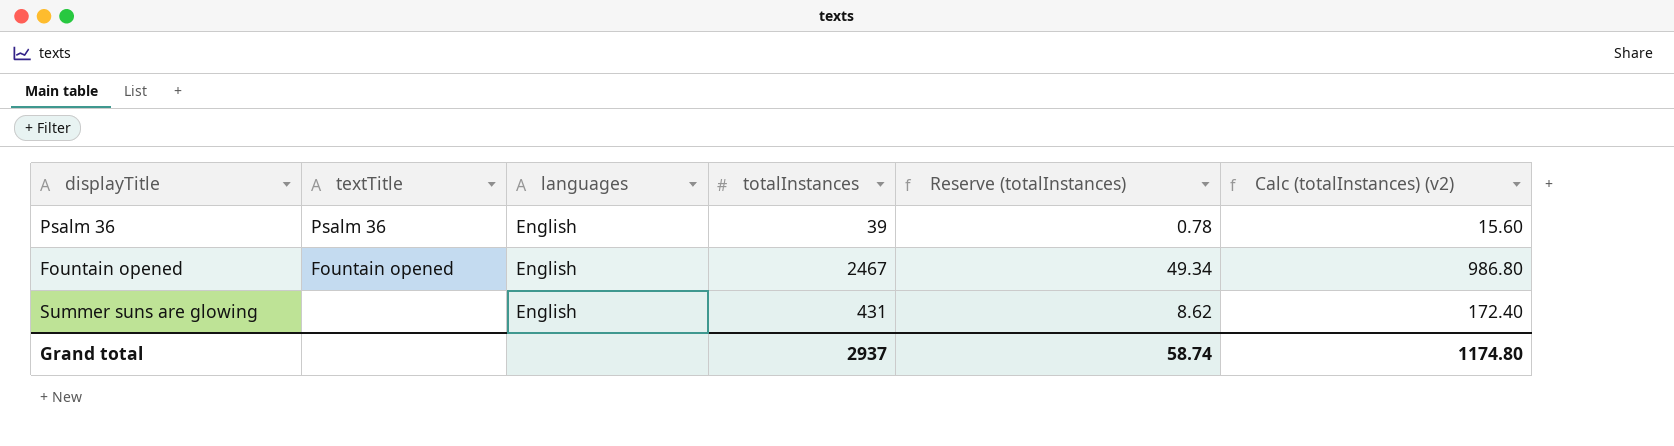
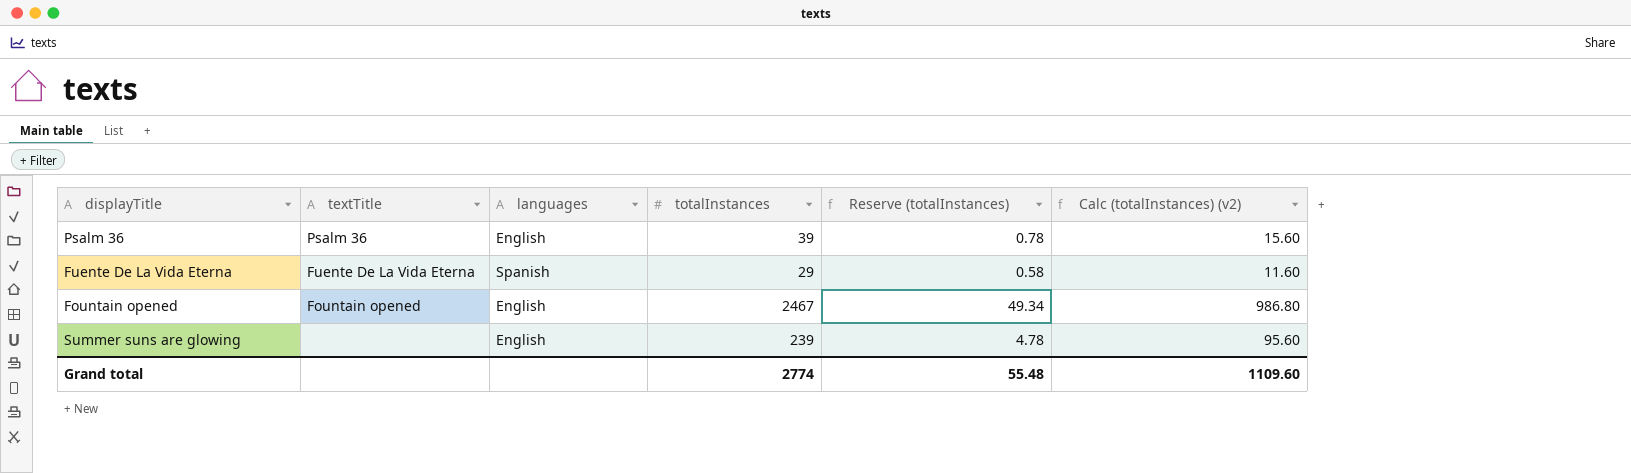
row Fuente De La Vida Eterna: none -> Fuente De La Vida Eterna | Spanish | 29 | 0.58 | 11.60
Summer suns are glowing | totalInstances: 431 -> 239
Summer suns are glowing | Reserve (totalInstances): 8.62 -> 4.78
Summer suns are glowing | Calc (totalInstances) (v2): 172.40 -> 95.60
Grand total | totalInstances: 2937 -> 2774
Grand total | Reserve (totalInstances): 58.74 -> 55.48
Grand total | Calc (totalInstances) (v2): 1174.80 -> 1109.60

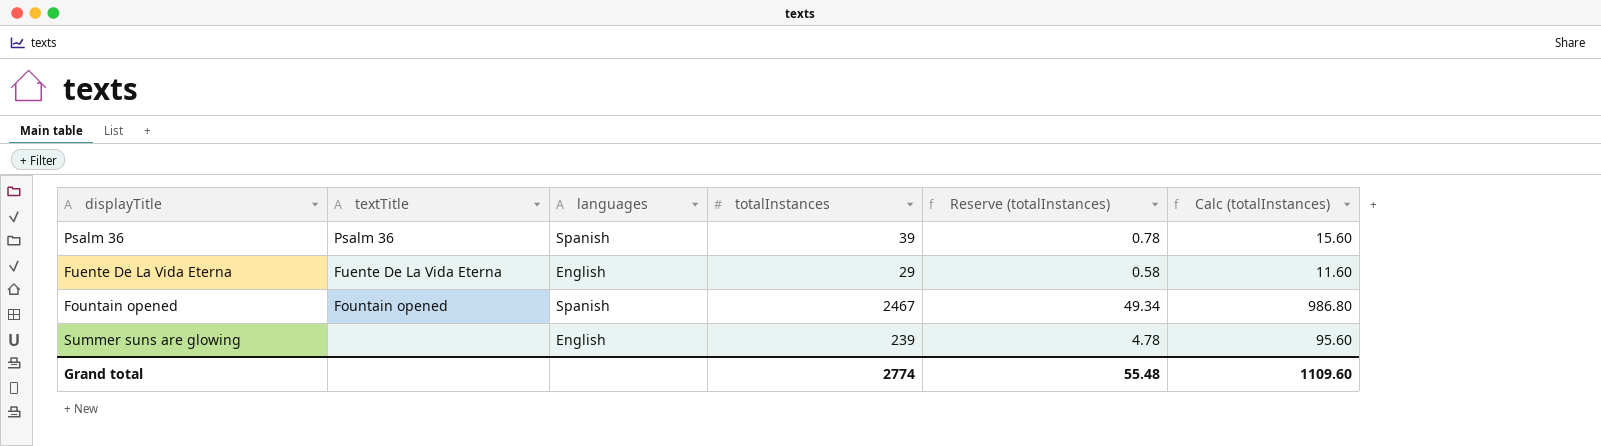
column name: Calc (totalInstances) (v2) -> Calc (totalInstances)
Psalm 36 | languages: English -> Spanish
Fuente De La Vida Eterna | languages: Spanish -> English
Fountain opened | languages: English -> Spanish

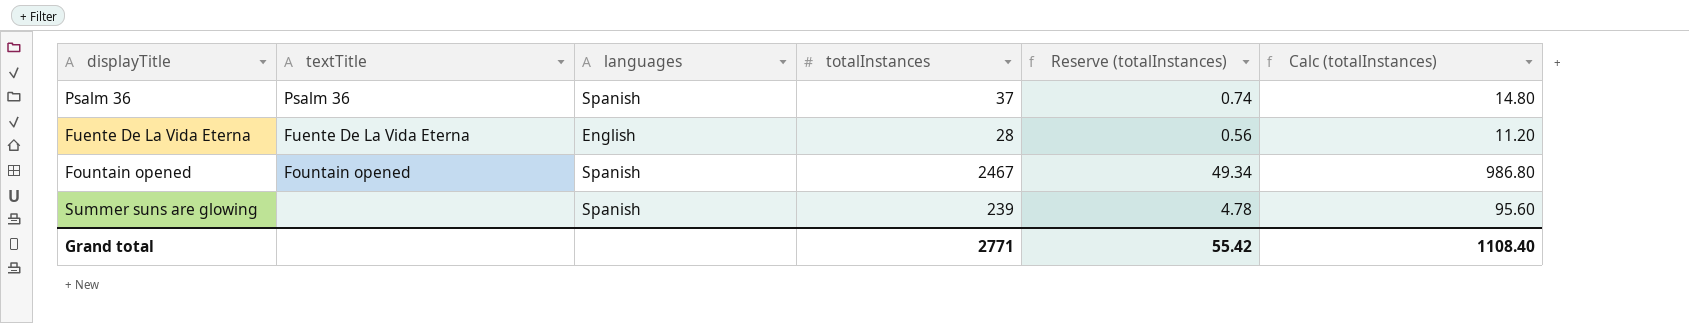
Psalm 36 | totalInstances: 39 -> 37
Psalm 36 | Reserve (totalInstances): 0.78 -> 0.74
Psalm 36 | Calc (totalInstances): 15.60 -> 14.80
Fuente De La Vida Eterna | totalInstances: 29 -> 28
Fuente De La Vida Eterna | Reserve (totalInstances): 0.58 -> 0.56
Fuente De La Vida Eterna | Calc (totalInstances): 11.60 -> 11.20
Summer suns are glowing | languages: English -> Spanish
Grand total | totalInstances: 2774 -> 2771
Grand total | Reserve (totalInstances): 55.48 -> 55.42
Grand total | Calc (totalInstances): 1109.60 -> 1108.40

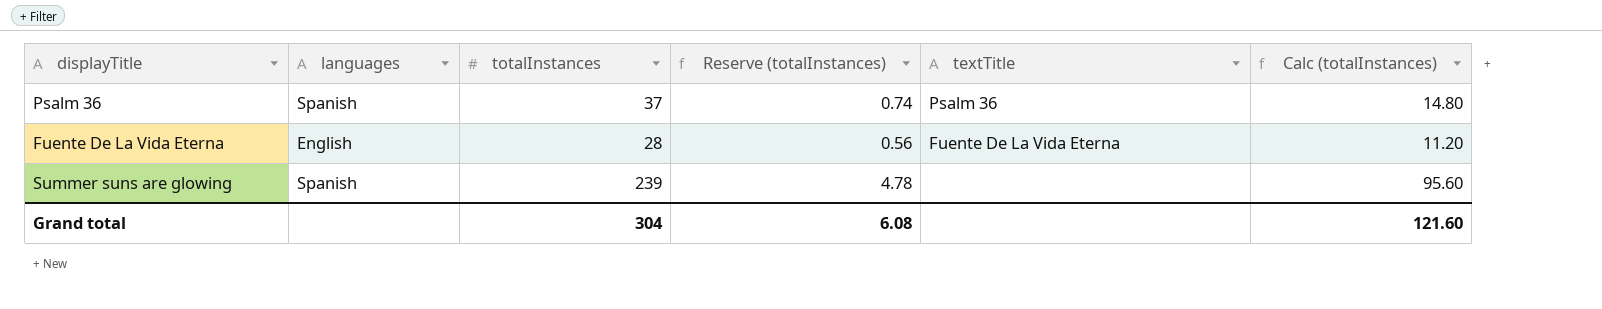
column textTitle | position: 2 -> 5
row Fountain opened: Fountain opened | Spanish | 2467 | 49.34 | 986.80 -> none
Grand total | totalInstances: 2771 -> 304
Grand total | Reserve (totalInstances): 55.42 -> 6.08
Grand total | Calc (totalInstances): 1108.40 -> 121.60

